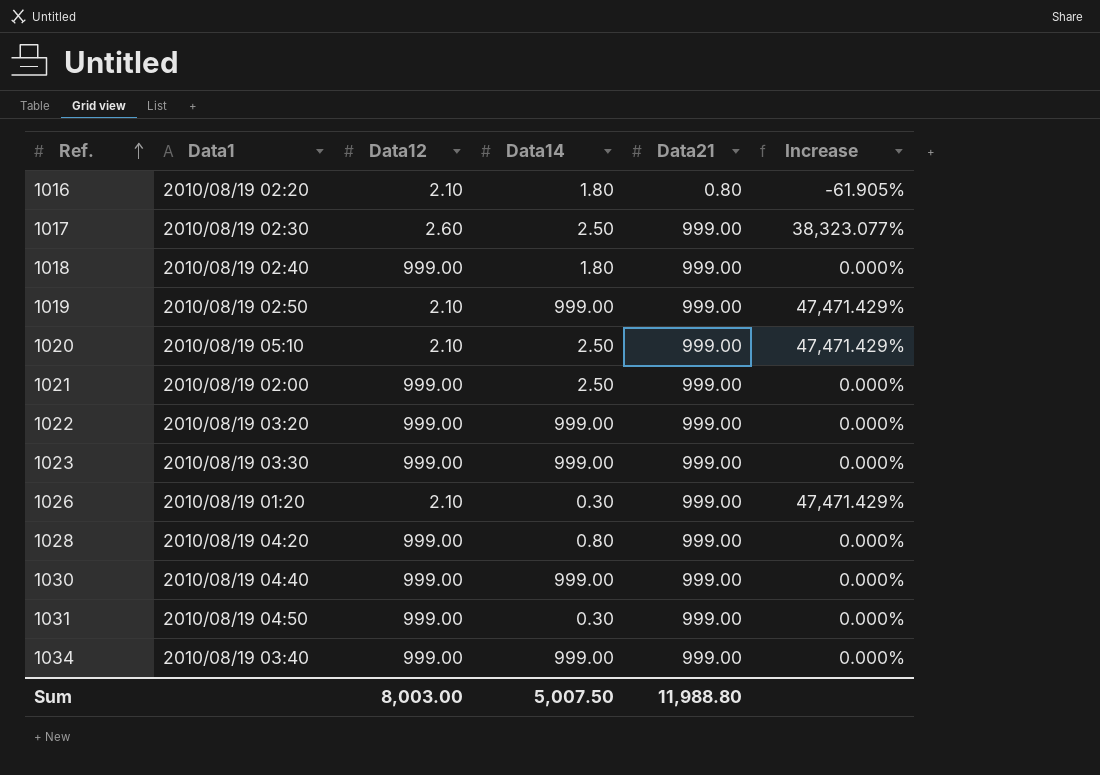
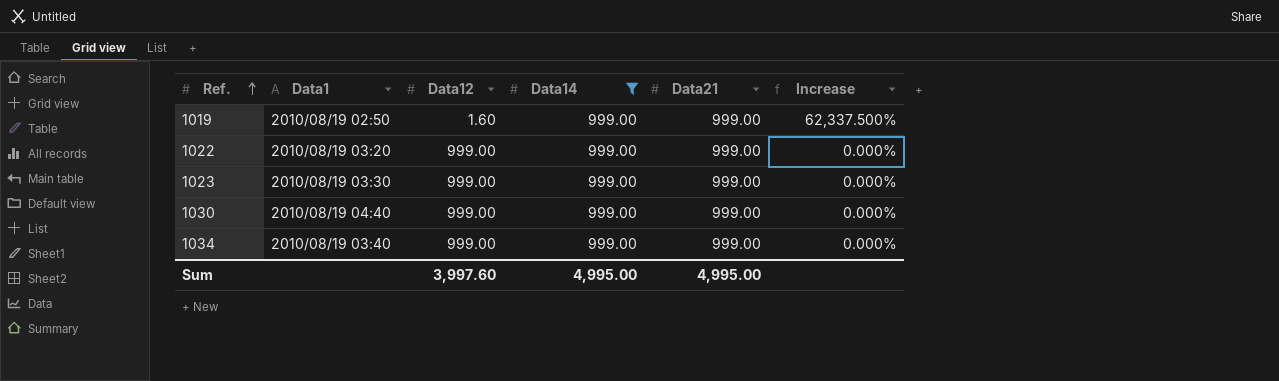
filter: none -> Data14 = 999.00
1019 | Data12: 2.10 -> 1.60
1019 | Increase: 47,471.429% -> 62,337.500%
Sum | Data12: 8,003.00 -> 3,997.60
Sum | Data14: 5,007.50 -> 4,995.00
Sum | Data21: 11,988.80 -> 4,995.00

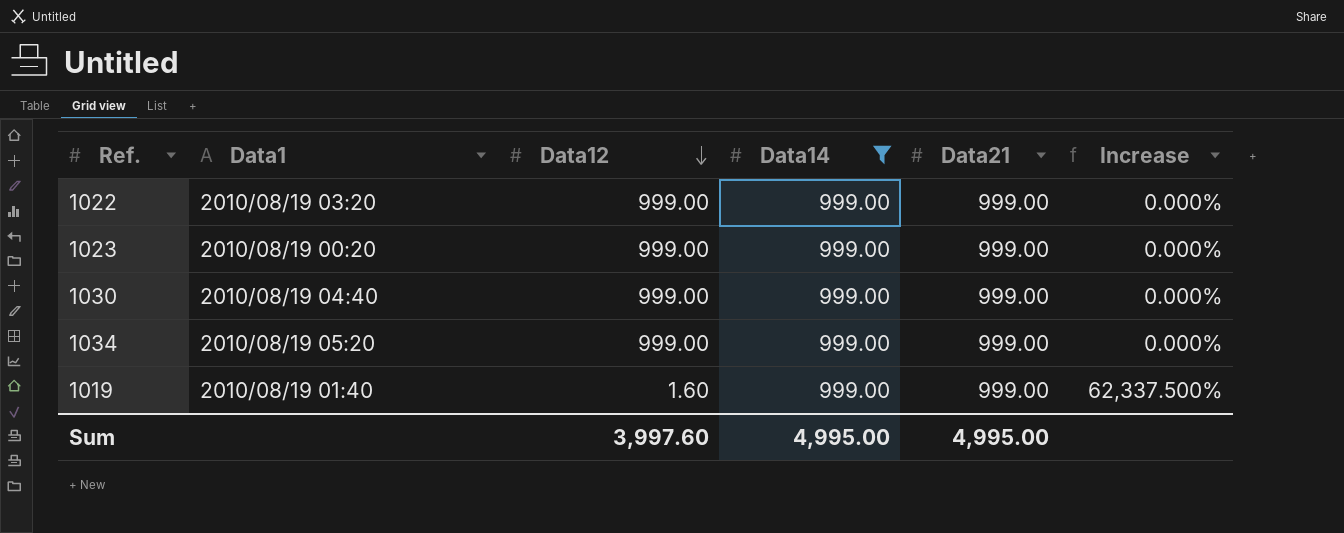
row order: Ref. ascending -> Data12 descending
1023 | Data1: 2010/08/19 03:30 -> 2010/08/19 00:20
1034 | Data1: 2010/08/19 03:40 -> 2010/08/19 05:20
1019 | Data1: 2010/08/19 02:50 -> 2010/08/19 01:40

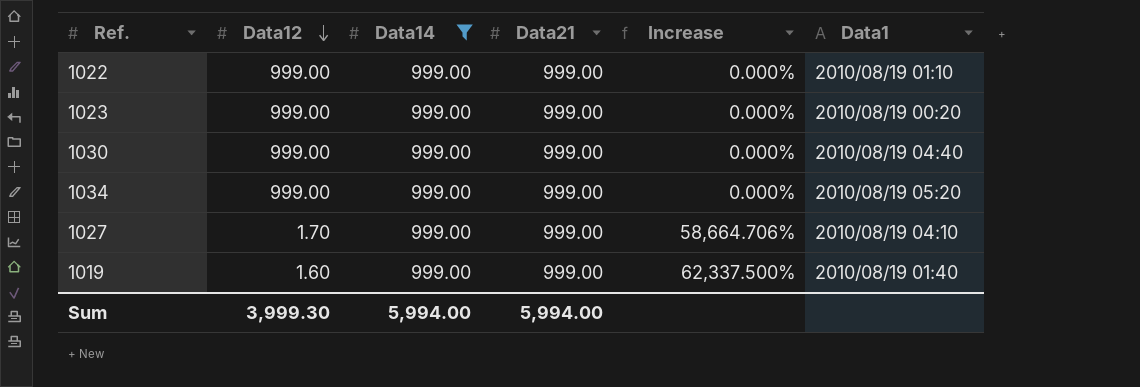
column Data1 | position: 2 -> 6
1022 | Data1: 2010/08/19 03:20 -> 2010/08/19 01:10
row 1027: none -> 1.70 | 999.00 | 999.00 | 58,664.706% | 2010/08/19 04:10
Sum | Data12: 3,997.60 -> 3,999.30
Sum | Data14: 4,995.00 -> 5,994.00
Sum | Data21: 4,995.00 -> 5,994.00

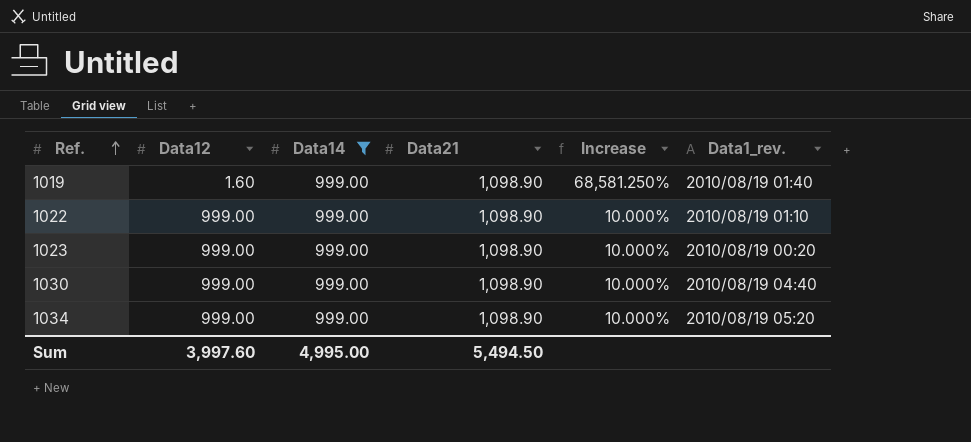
row order: Data12 descending -> Ref. ascending
column name: Data1 -> Data1_rev.
row 1027: 1.70 | 999.00 | 999.00 | 58,664.706% | 2010/08/19 04:10 -> none
1019 | Data21: 999.00 -> 1,098.90
1019 | Increase: 62,337.500% -> 68,581.250%
1022 | Data21: 999.00 -> 1,098.90
1022 | Increase: 0.000% -> 10.000%
1023 | Data21: 999.00 -> 1,098.90
1023 | Increase: 0.000% -> 10.000%
1030 | Data21: 999.00 -> 1,098.90
1030 | Increase: 0.000% -> 10.000%
1034 | Data21: 999.00 -> 1,098.90
1034 | Increase: 0.000% -> 10.000%
Sum | Data12: 3,999.30 -> 3,997.60
Sum | Data14: 5,994.00 -> 4,995.00
Sum | Data21: 5,994.00 -> 5,494.50

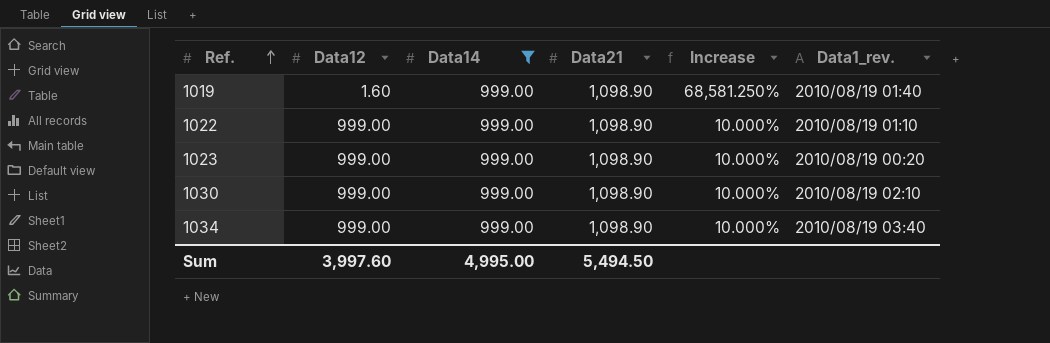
1030 | Data1_rev.: 2010/08/19 04:40 -> 2010/08/19 02:10
1034 | Data1_rev.: 2010/08/19 05:20 -> 2010/08/19 03:40

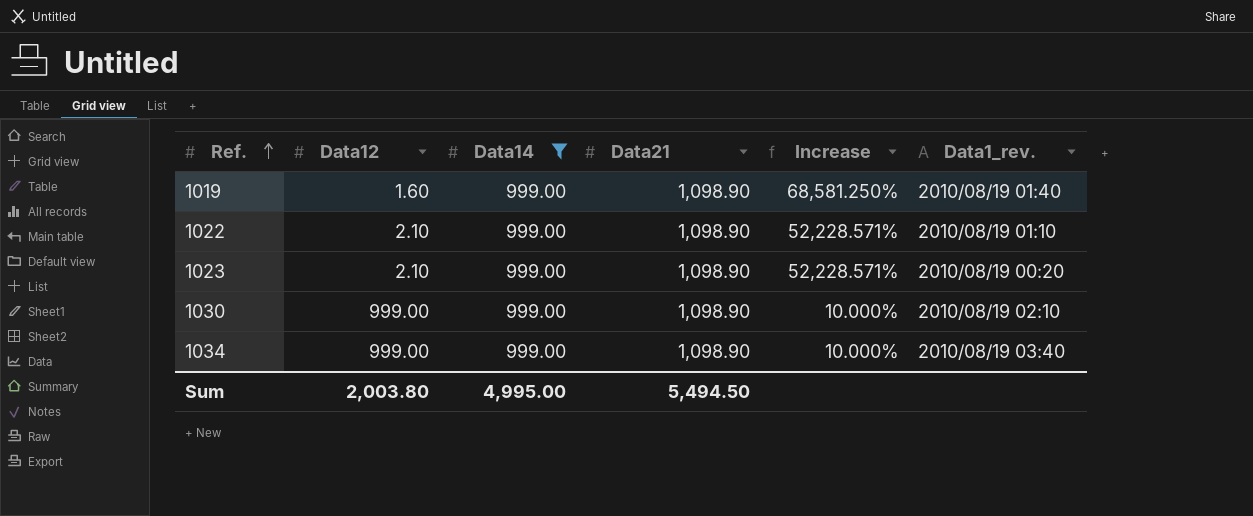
1022 | Data12: 999.00 -> 2.10
1022 | Increase: 10.000% -> 52,228.571%
1023 | Data12: 999.00 -> 2.10
1023 | Increase: 10.000% -> 52,228.571%
Sum | Data12: 3,997.60 -> 2,003.80

